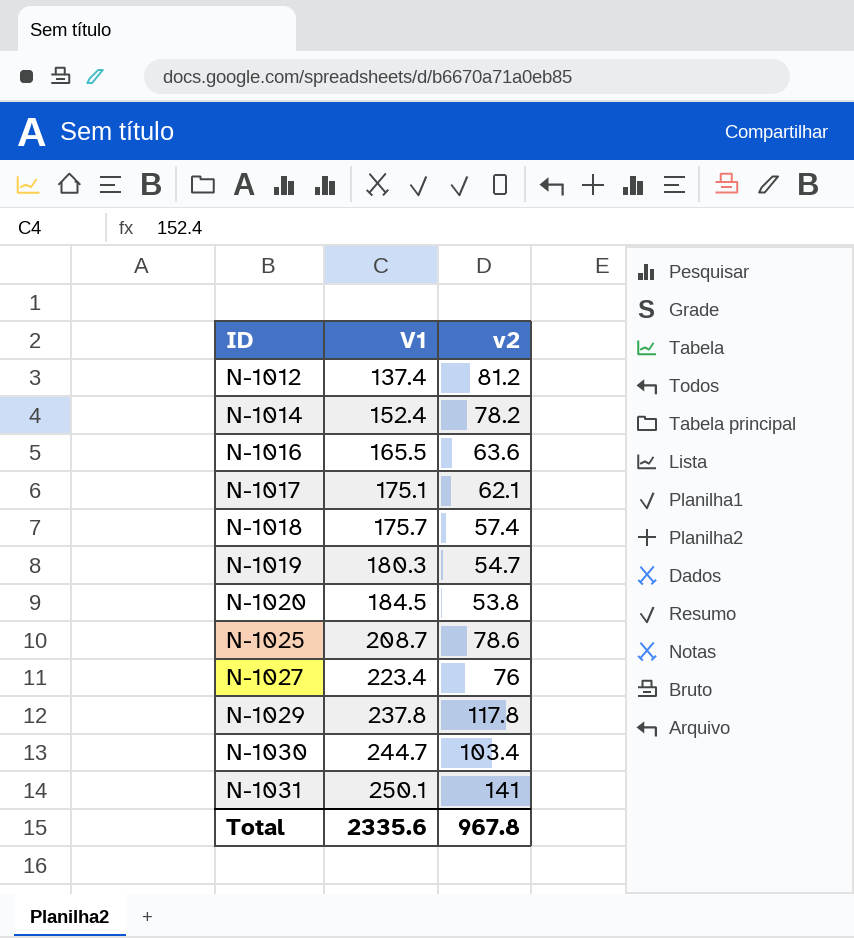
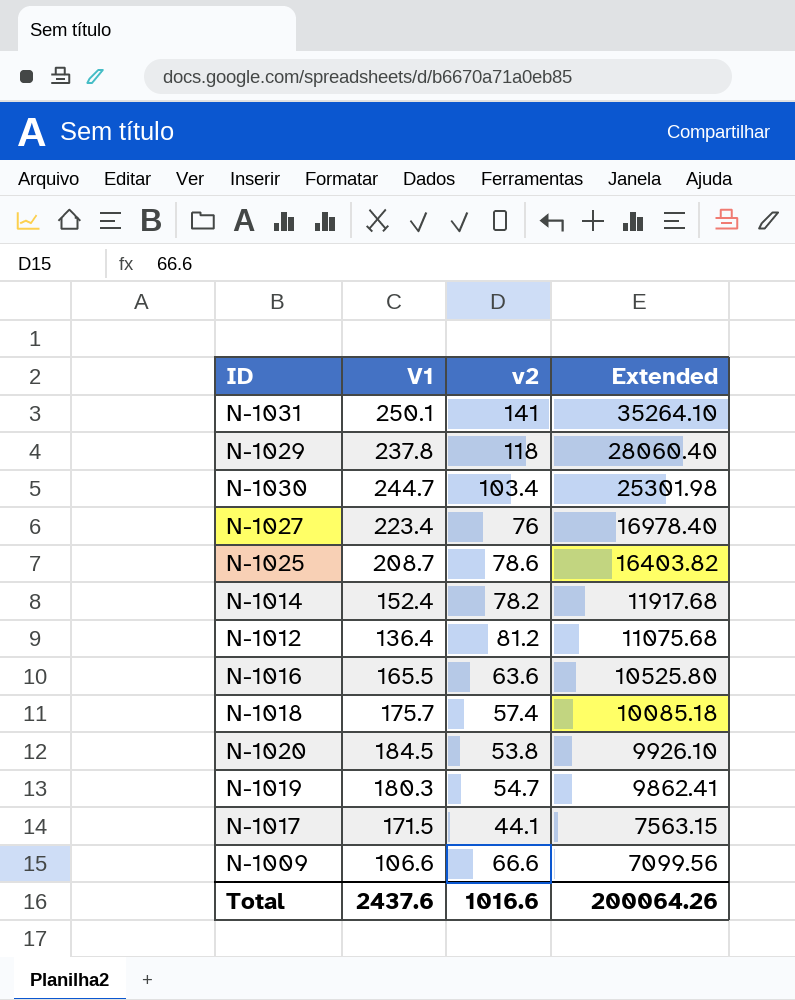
row order: ID ascending -> Extended descending
column Extended | formula: none -> [V1] * [v2]
N-1029 | v2: 117.8 -> 118
N-1012 | V1: 137.4 -> 136.4
N-1017 | V1: 175.1 -> 171.5
N-1017 | v2: 62.1 -> 44.1
row N-1009: none -> 106.6 | 66.6 | 7099.56
Total | V1: 2335.6 -> 2437.6
Total | v2: 967.8 -> 1016.6

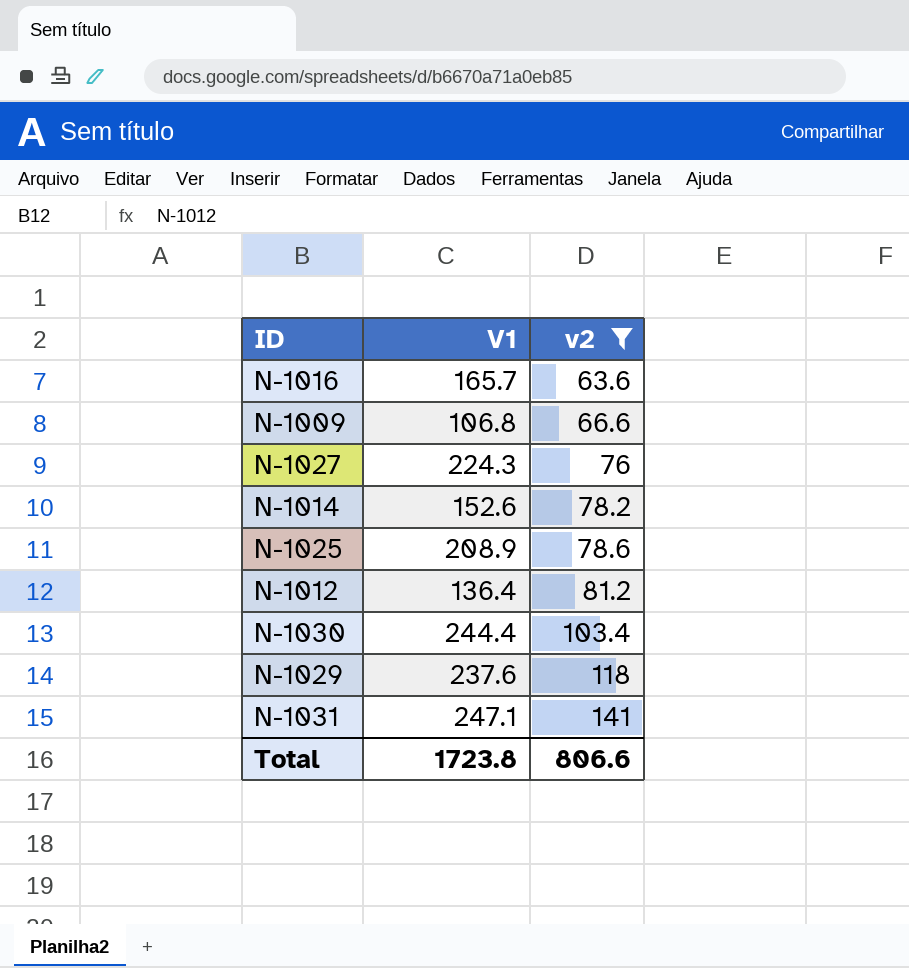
filter: none -> v2 >= 63.6
row order: Extended descending -> v2 ascending
column Extended | formula: [V1] * [v2] -> none
N-1016 | V1: 165.5 -> 165.7
N-1009 | V1: 106.6 -> 106.8
N-1027 | V1: 223.4 -> 224.3
N-1014 | V1: 152.4 -> 152.6
N-1025 | V1: 208.7 -> 208.9
N-1030 | V1: 244.7 -> 244.4
N-1029 | V1: 237.8 -> 237.6
N-1031 | V1: 250.1 -> 247.1
Total | V1: 2437.6 -> 1723.8
Total | v2: 1016.6 -> 806.6

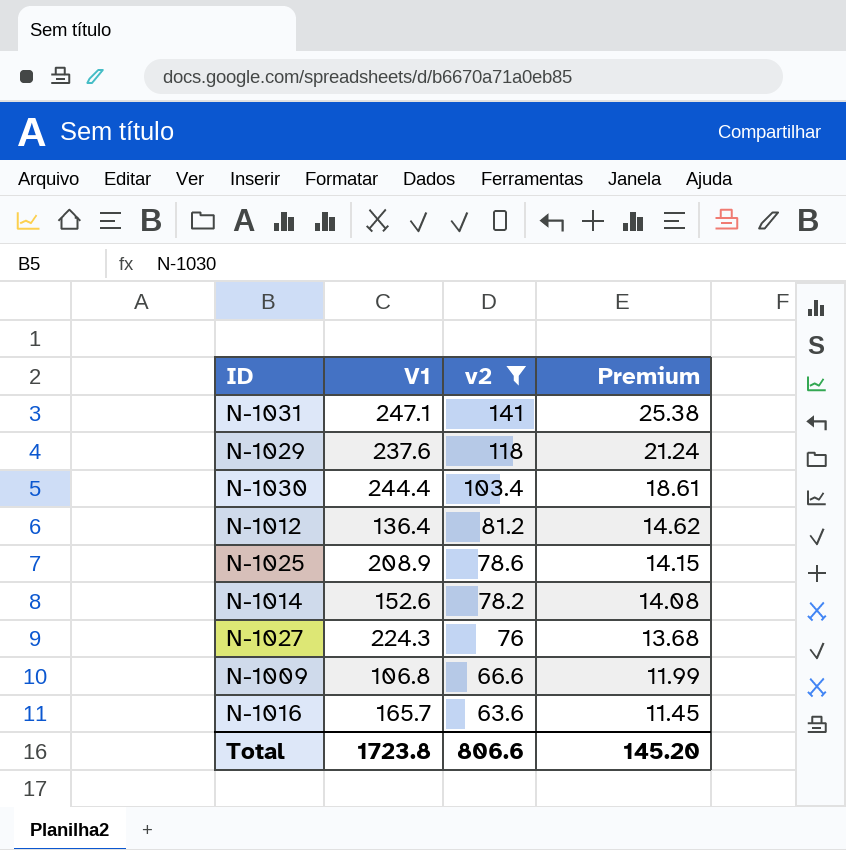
row order: v2 ascending -> v2 descending
column Premium | formula: none -> [v2] * 0.18

